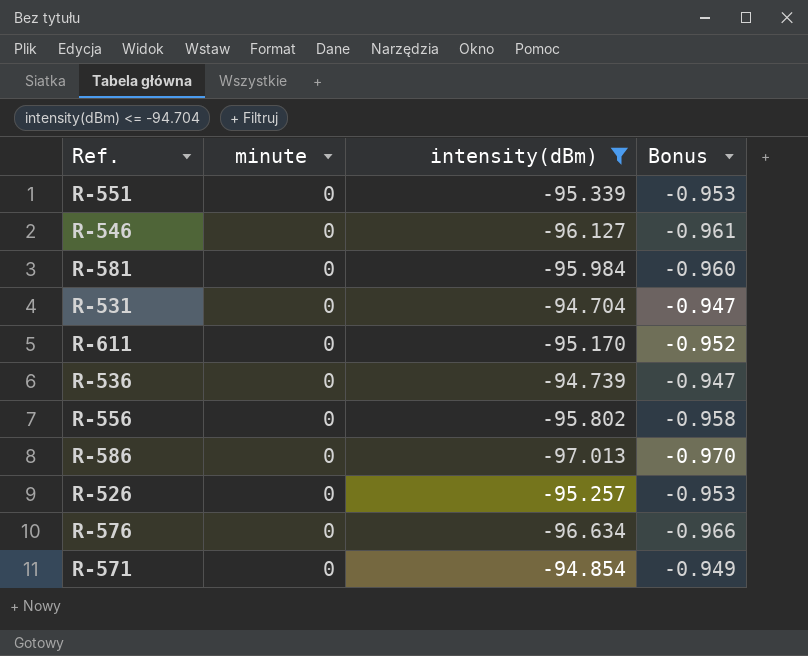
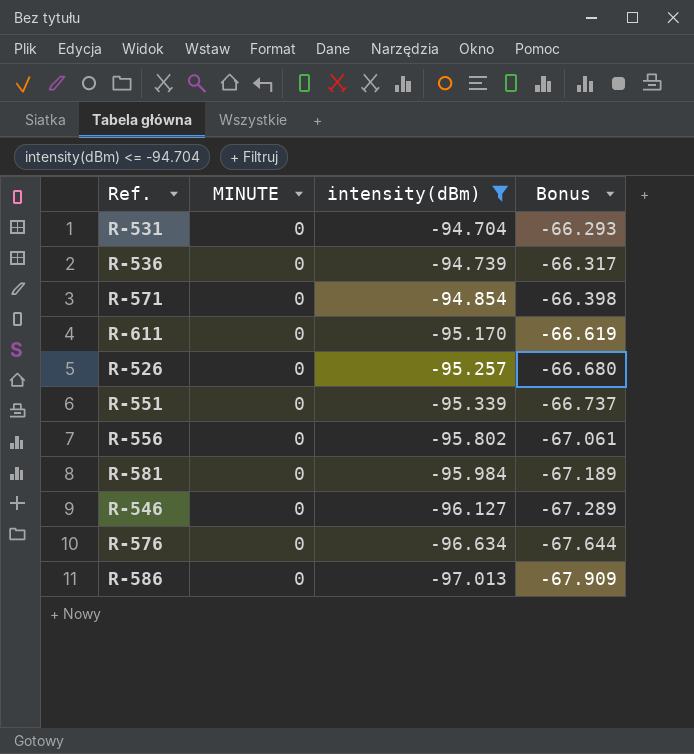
row order: none -> intensity(dBm) descending
column name: minute -> MINUTE
column Bonus | formula: [intensity(dBm)] * 0.01 -> [intensity(dBm)] * 0.7

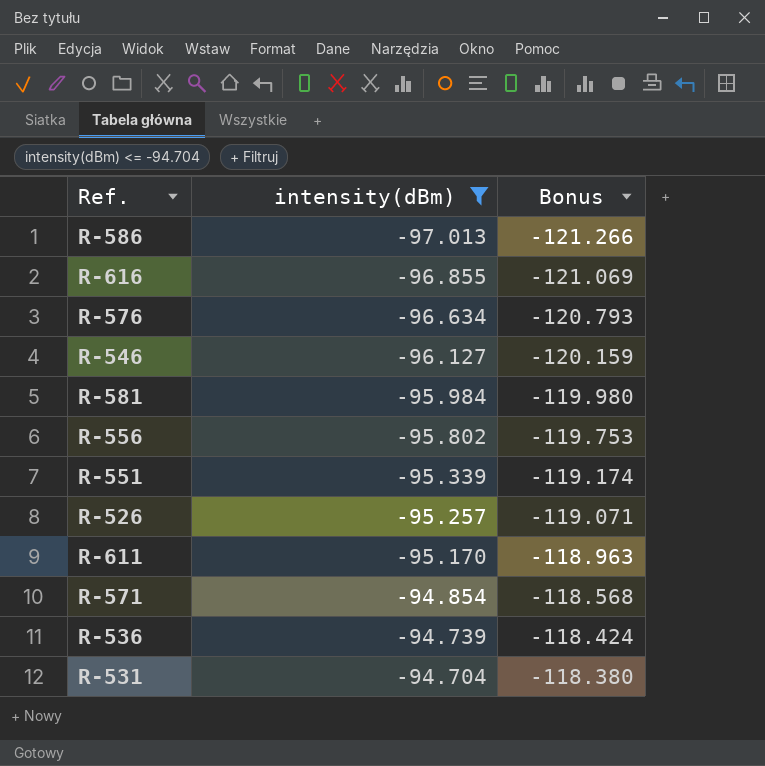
row order: intensity(dBm) descending -> intensity(dBm) ascending
column MINUTE | position: 2 -> none
column Bonus | formula: [intensity(dBm)] * 0.7 -> [intensity(dBm)] * 1.25
row R-616: none -> -96.855 | -121.069

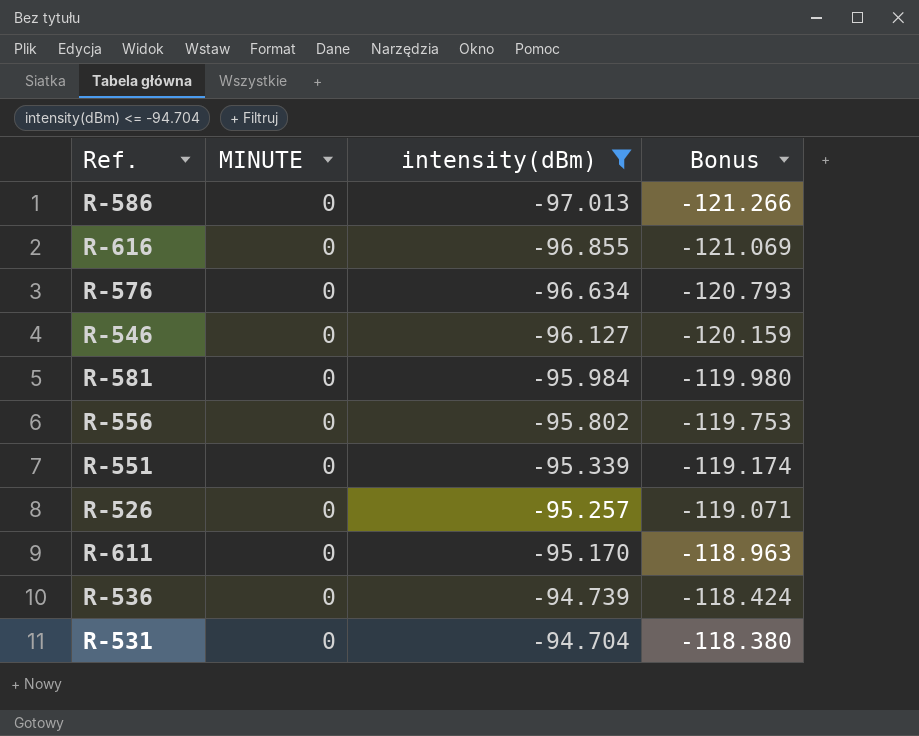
column MINUTE | position: none -> 2
row R-571: -94.854 | -118.568 -> none

